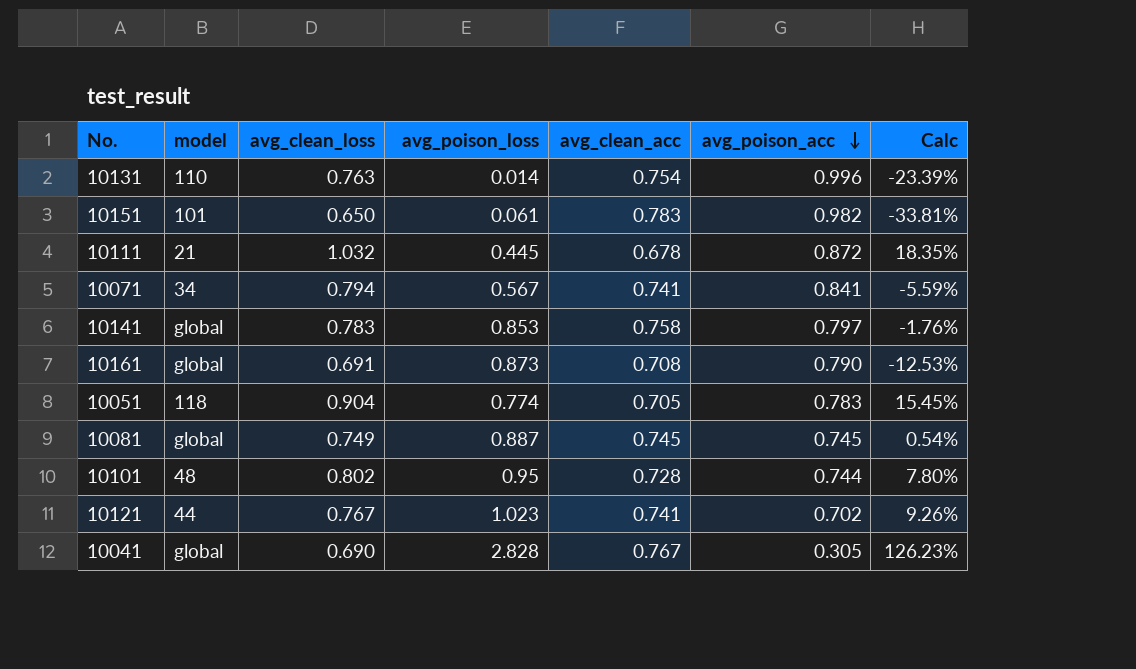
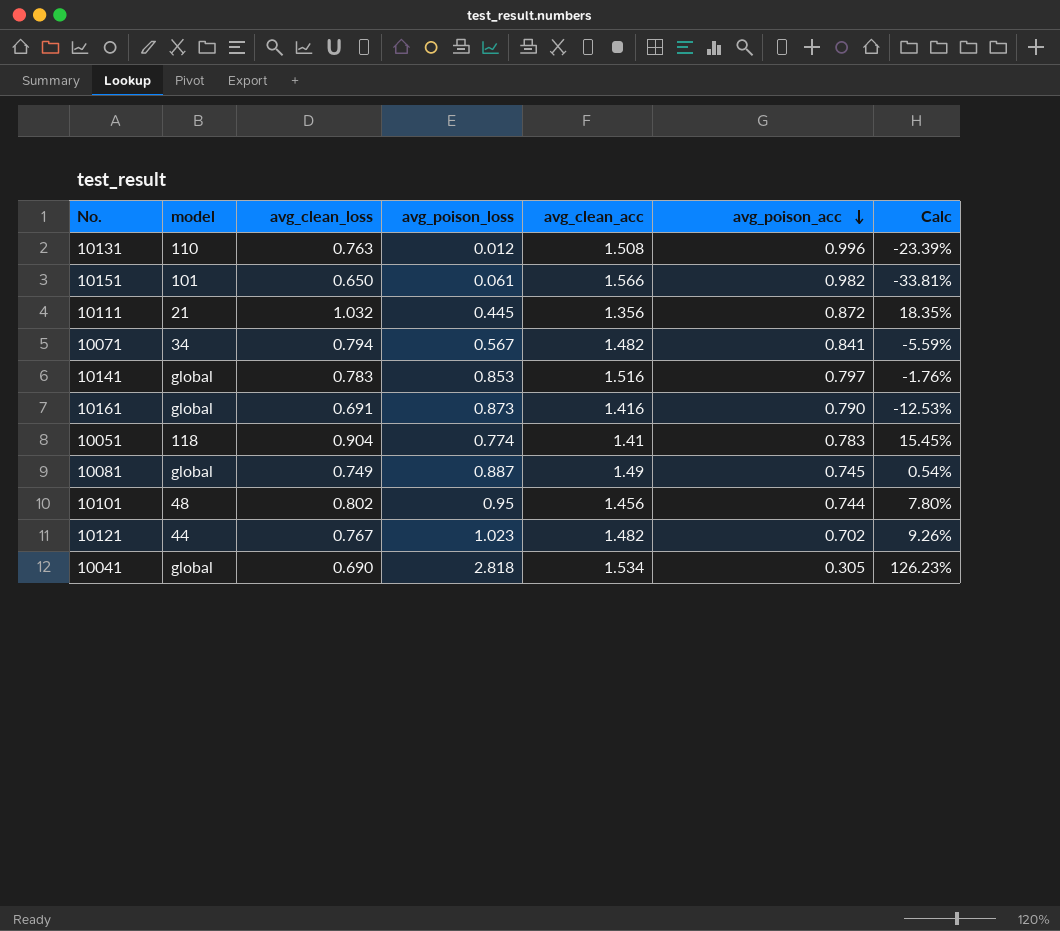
10131 | avg_poison_loss: 0.014 -> 0.012
10131 | avg_clean_acc: 0.754 -> 1.508
10151 | avg_clean_acc: 0.783 -> 1.566
10111 | avg_clean_acc: 0.678 -> 1.356
10071 | avg_clean_acc: 0.741 -> 1.482
10141 | avg_clean_acc: 0.758 -> 1.516
10161 | avg_clean_acc: 0.708 -> 1.416
10051 | avg_clean_acc: 0.705 -> 1.41
10081 | avg_clean_acc: 0.745 -> 1.49
10101 | avg_clean_acc: 0.728 -> 1.456
10121 | avg_clean_acc: 0.741 -> 1.482
10041 | avg_poison_loss: 2.828 -> 2.818
10041 | avg_clean_acc: 0.767 -> 1.534

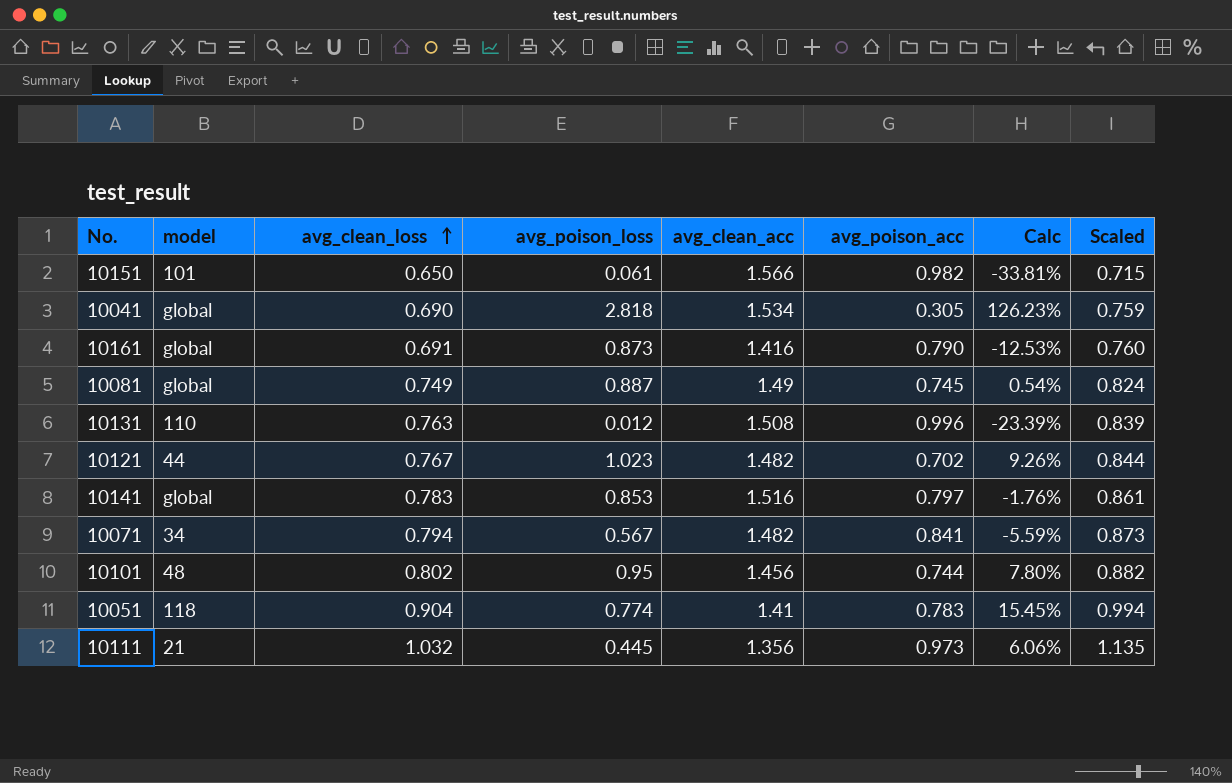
row order: avg_poison_acc descending -> avg_clean_loss ascending
column Scaled | formula: none -> [avg_clean_loss] * 1.1
10111 | avg_poison_acc: 0.872 -> 0.973
10111 | Calc: 18.35% -> 6.06%

